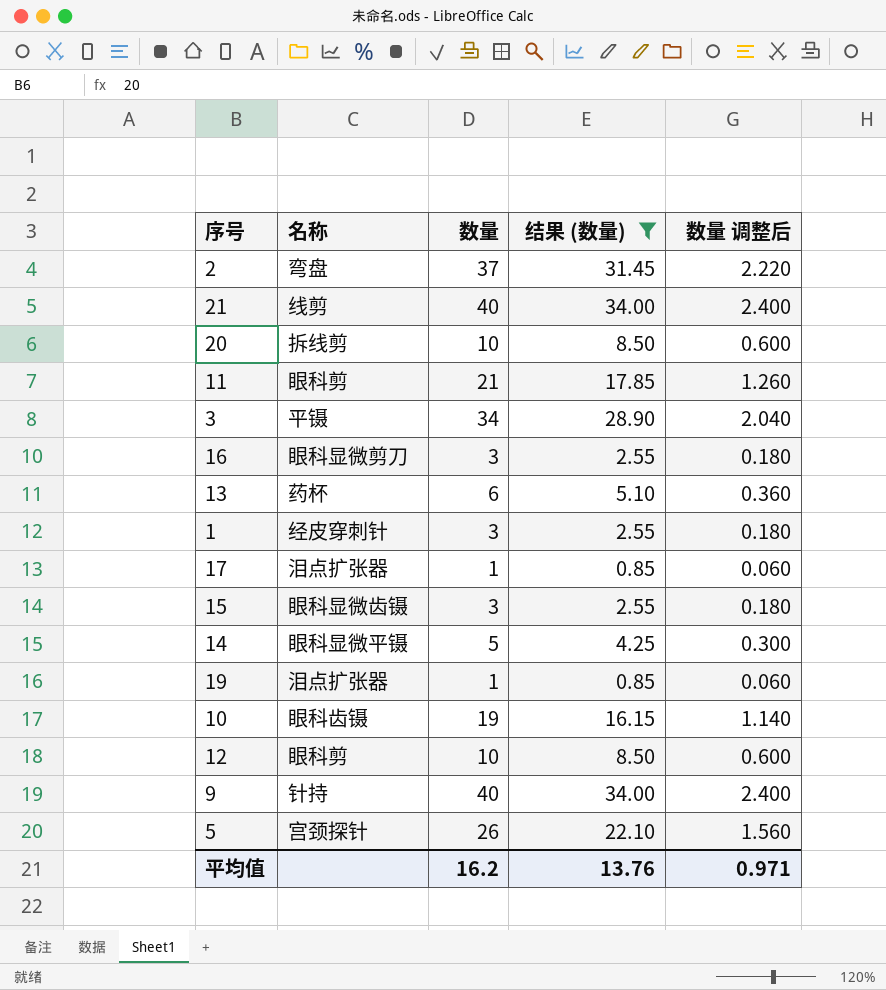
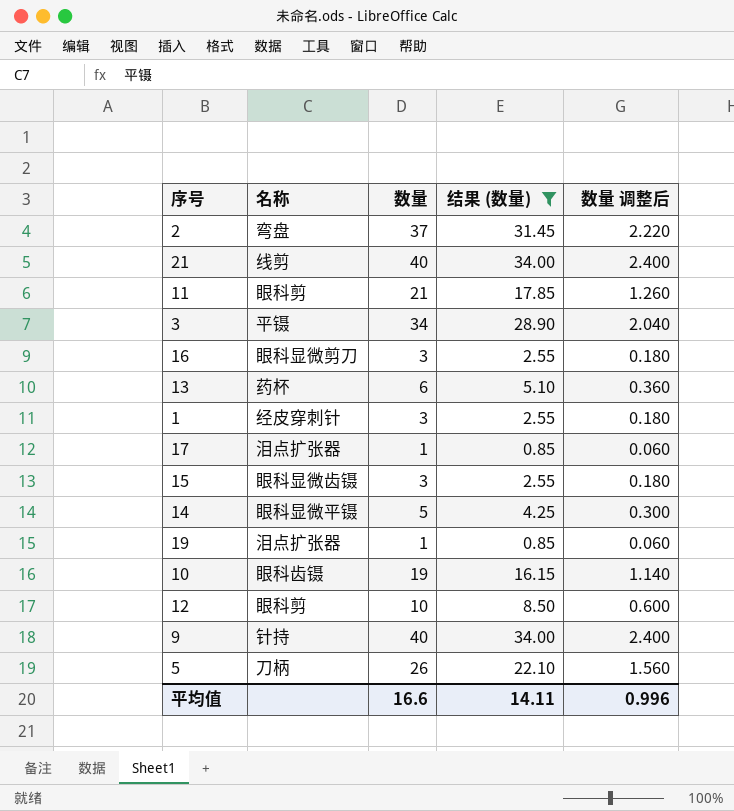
row 20: 拆线剪 | 10 | 8.50 | 0.600 -> none
5 | 名称: 宫颈探针 -> 刀柄
平均值 | 数量: 16.2 -> 16.6
平均值 | 结果 (数量): 13.76 -> 14.11
平均值 | 数量 调整后: 0.971 -> 0.996

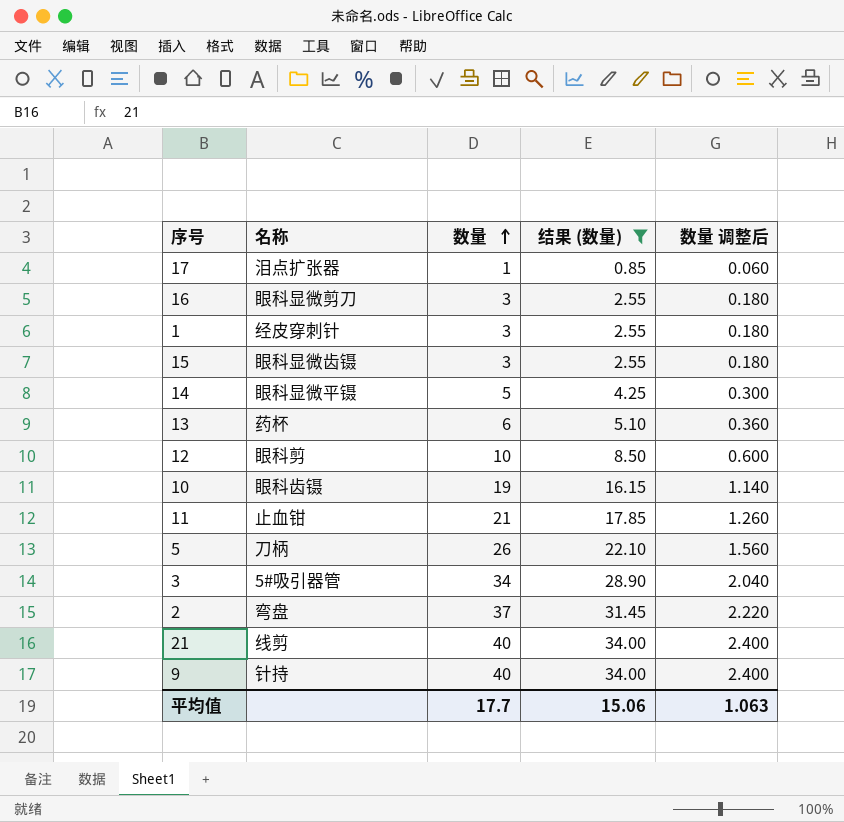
row order: none -> 数量 ascending
row 19: 泪点扩张器 | 1 | 0.85 | 0.060 -> none
11 | 名称: 眼科剪 -> 止血钳
3 | 名称: 平镊 -> 5#吸引器管
平均值 | 数量: 16.6 -> 17.7
平均值 | 结果 (数量): 14.11 -> 15.06
平均值 | 数量 调整后: 0.996 -> 1.063

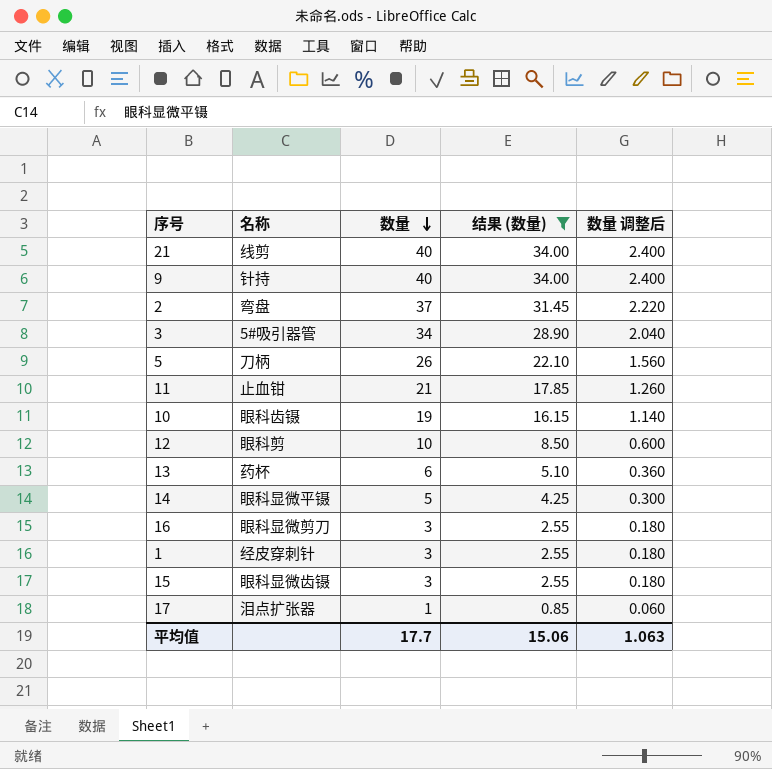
row order: 数量 ascending -> 数量 descending

